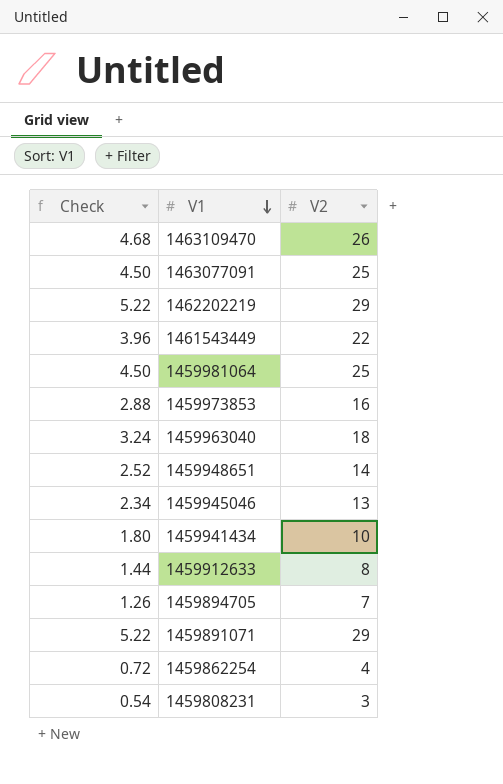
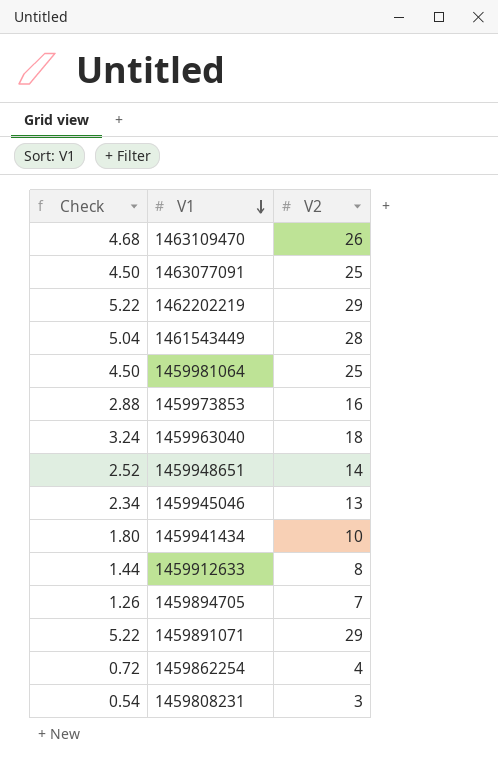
1461543449 | Check: 3.96 -> 5.04
1461543449 | V2: 22 -> 28

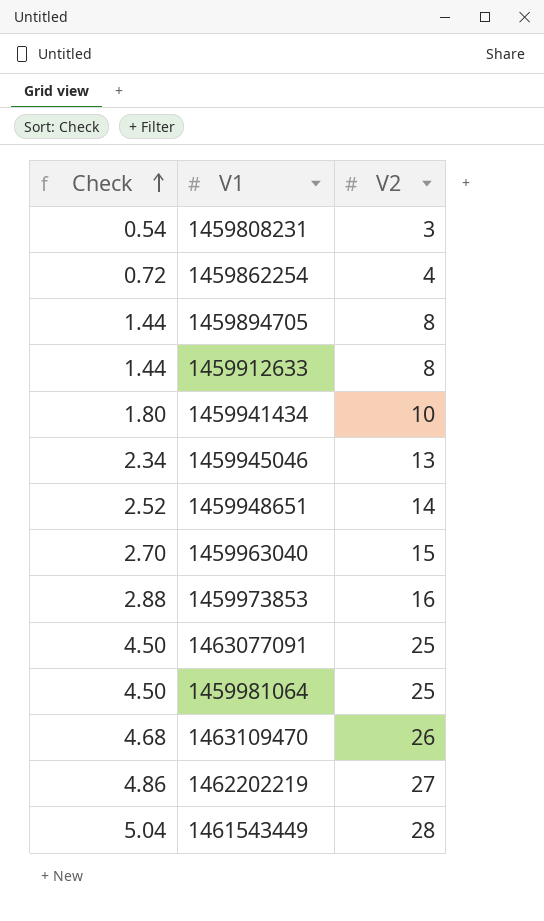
row order: V1 descending -> Check ascending
row 1459891071: 5.22 | 29 -> none
1459894705 | Check: 1.26 -> 1.44
1459894705 | V2: 7 -> 8
1459963040 | Check: 3.24 -> 2.70
1459963040 | V2: 18 -> 15
1462202219 | Check: 5.22 -> 4.86
1462202219 | V2: 29 -> 27

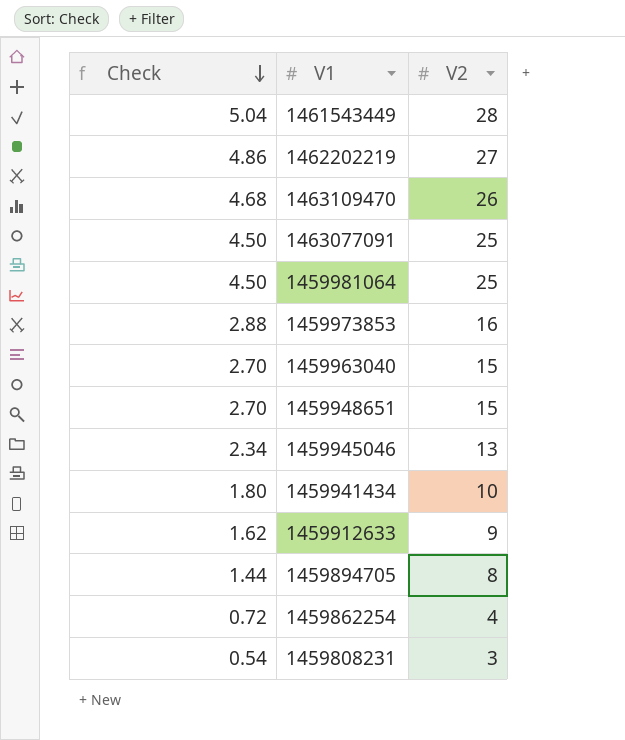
row order: Check ascending -> Check descending
1459948651 | Check: 2.52 -> 2.70
1459948651 | V2: 14 -> 15
1459912633 | Check: 1.44 -> 1.62
1459912633 | V2: 8 -> 9

